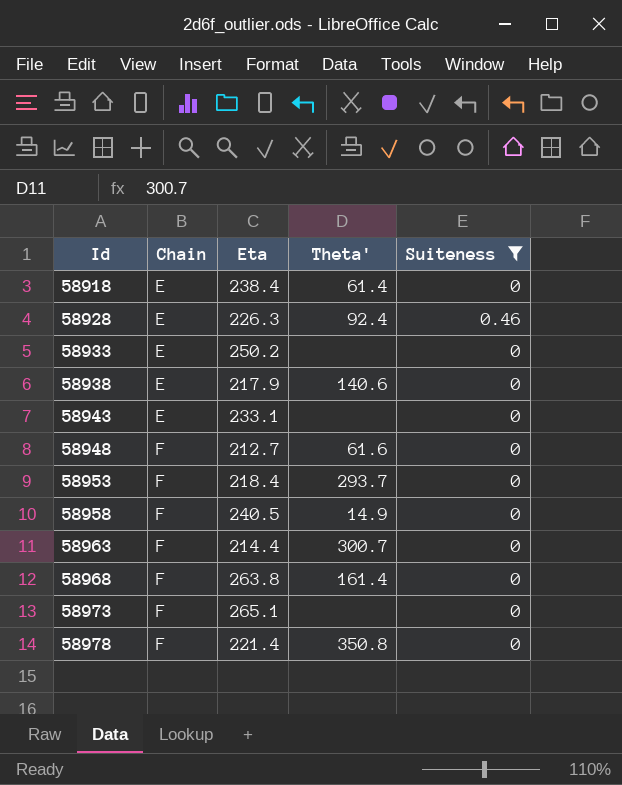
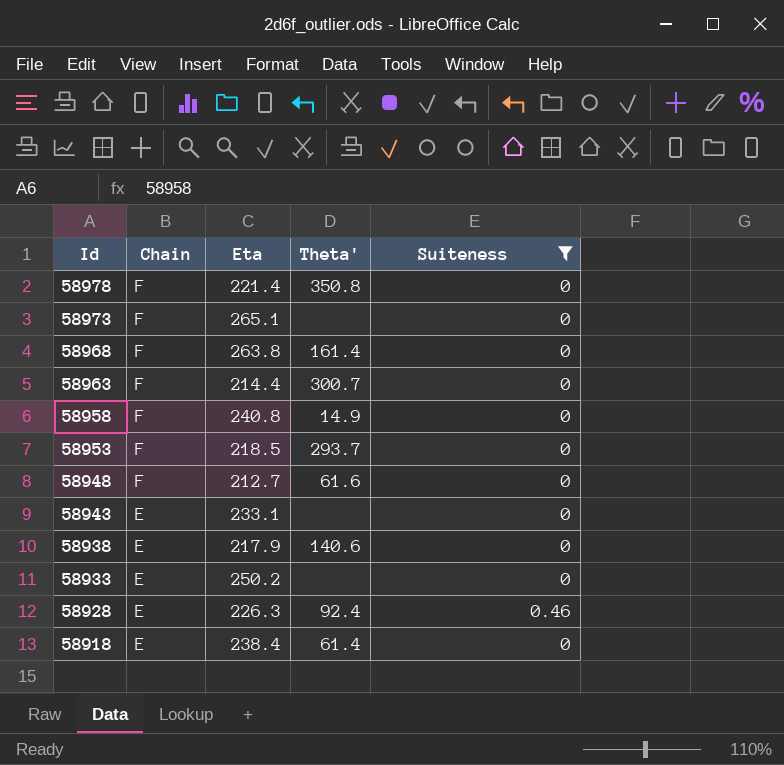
row order: Id ascending -> Id descending
58958 | Eta: 240.5 -> 240.8
58953 | Eta: 218.4 -> 218.5

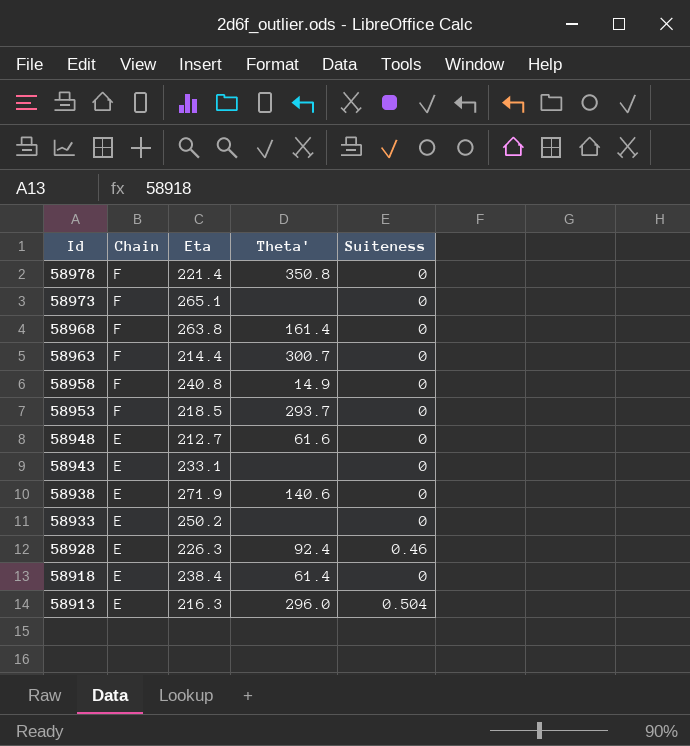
filter: Suiteness != 0.504 -> none
58948 | Chain: F -> E
58938 | Eta: 217.9 -> 271.9

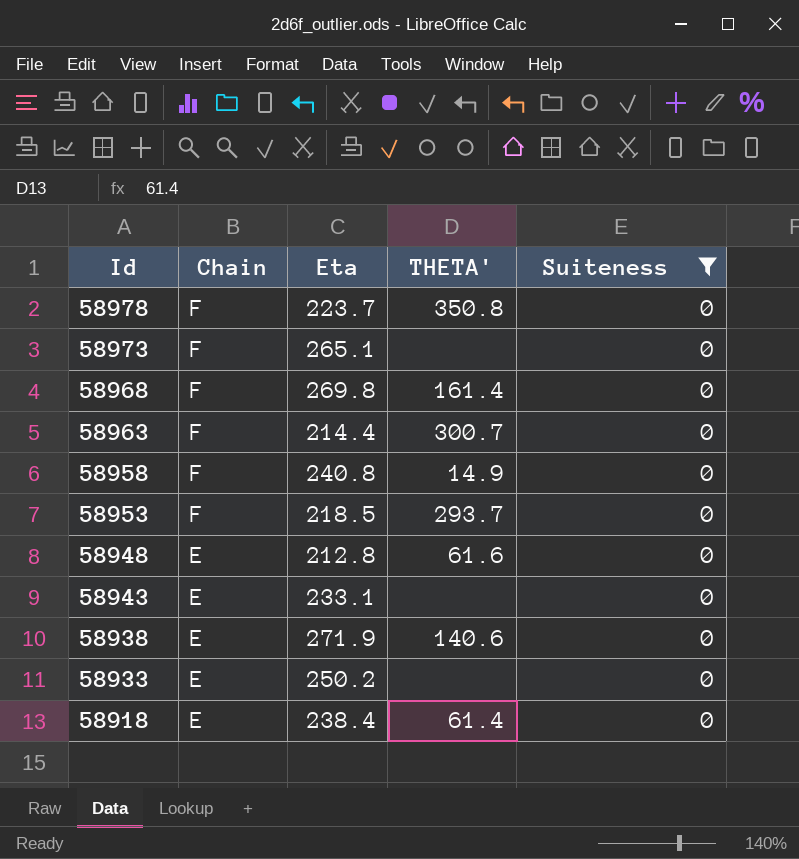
filter: none -> Suiteness = 0
column name: Theta' -> THETA'
58978 | Eta: 221.4 -> 223.7
58968 | Eta: 263.8 -> 269.8
58948 | Eta: 212.7 -> 212.8

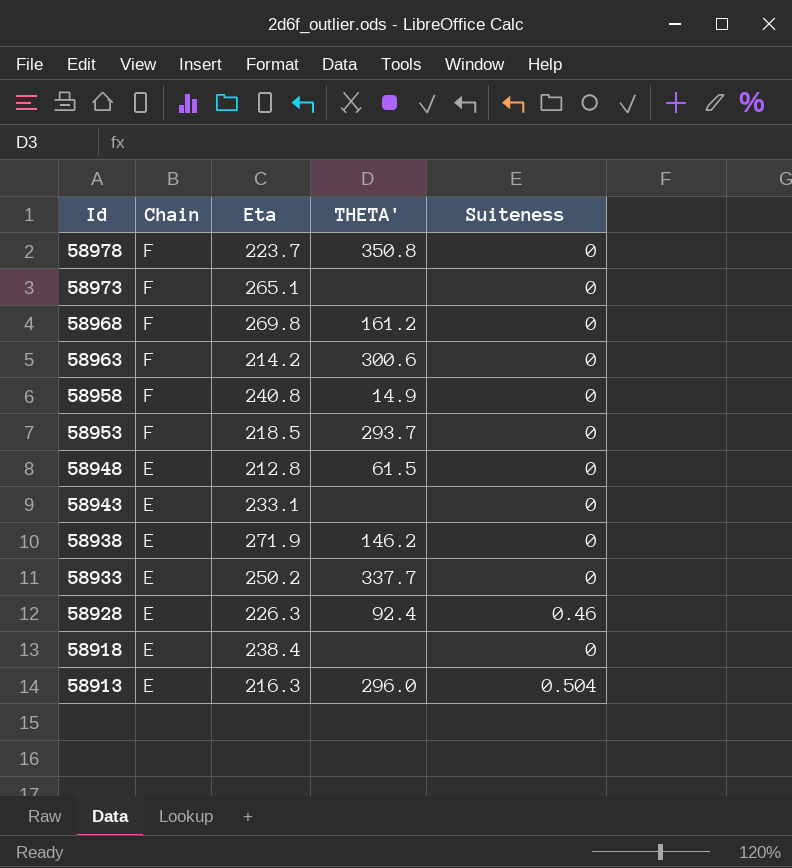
filter: Suiteness = 0 -> none
58968 | THETA': 161.4 -> 161.2
58963 | Eta: 214.4 -> 214.2
58963 | THETA': 300.7 -> 300.6
58948 | THETA': 61.6 -> 61.5
58938 | THETA': 140.6 -> 146.2
58933 | THETA': none -> 337.7
58918 | THETA': 61.4 -> none

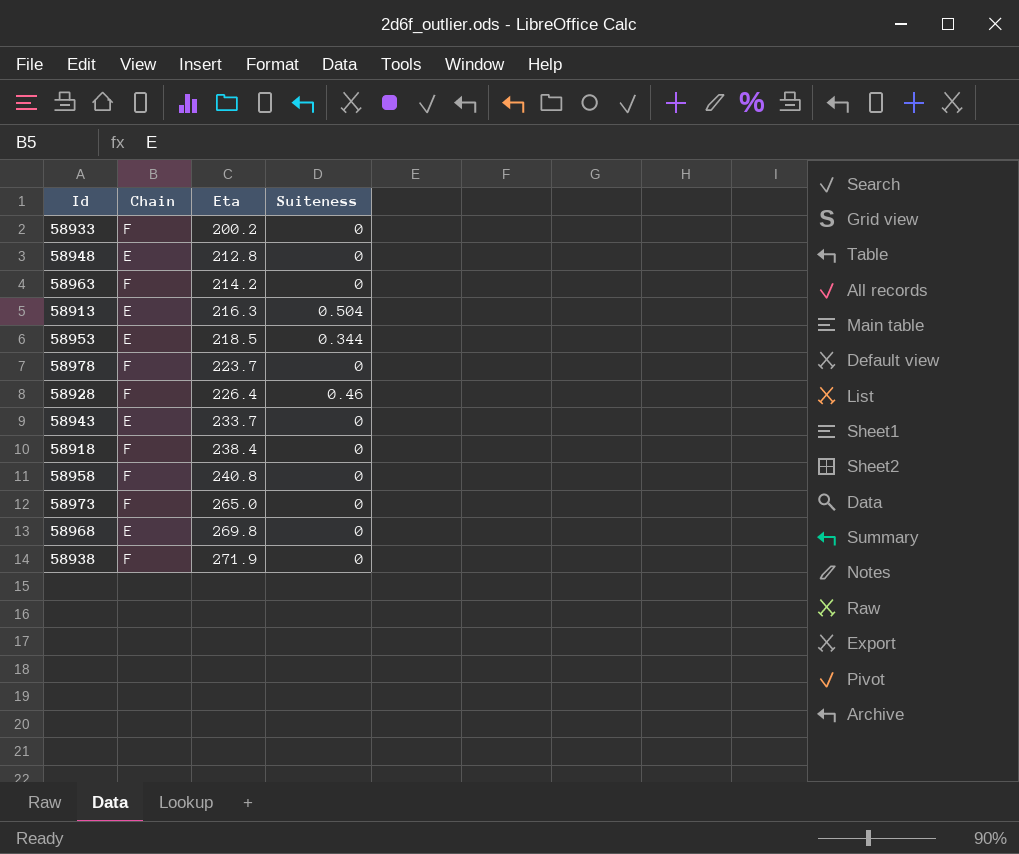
row order: Id descending -> Eta ascending
column THETA' | position: 4 -> none
58933 | Chain: E -> F
58933 | Eta: 250.2 -> 200.2
58953 | Chain: F -> E
58953 | Suiteness: 0 -> 0.344
58928 | Chain: E -> F
58928 | Eta: 226.3 -> 226.4
58943 | Eta: 233.1 -> 233.7
58918 | Chain: E -> F
58973 | Eta: 265.1 -> 265.0
58968 | Chain: F -> E
58938 | Chain: E -> F

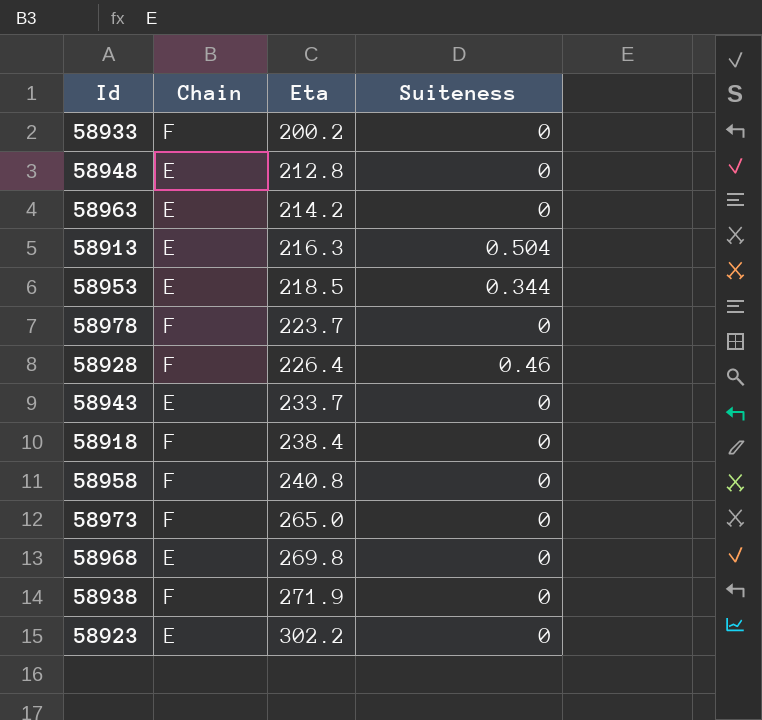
58963 | Chain: F -> E
row 58923: none -> E | 302.2 | 0

